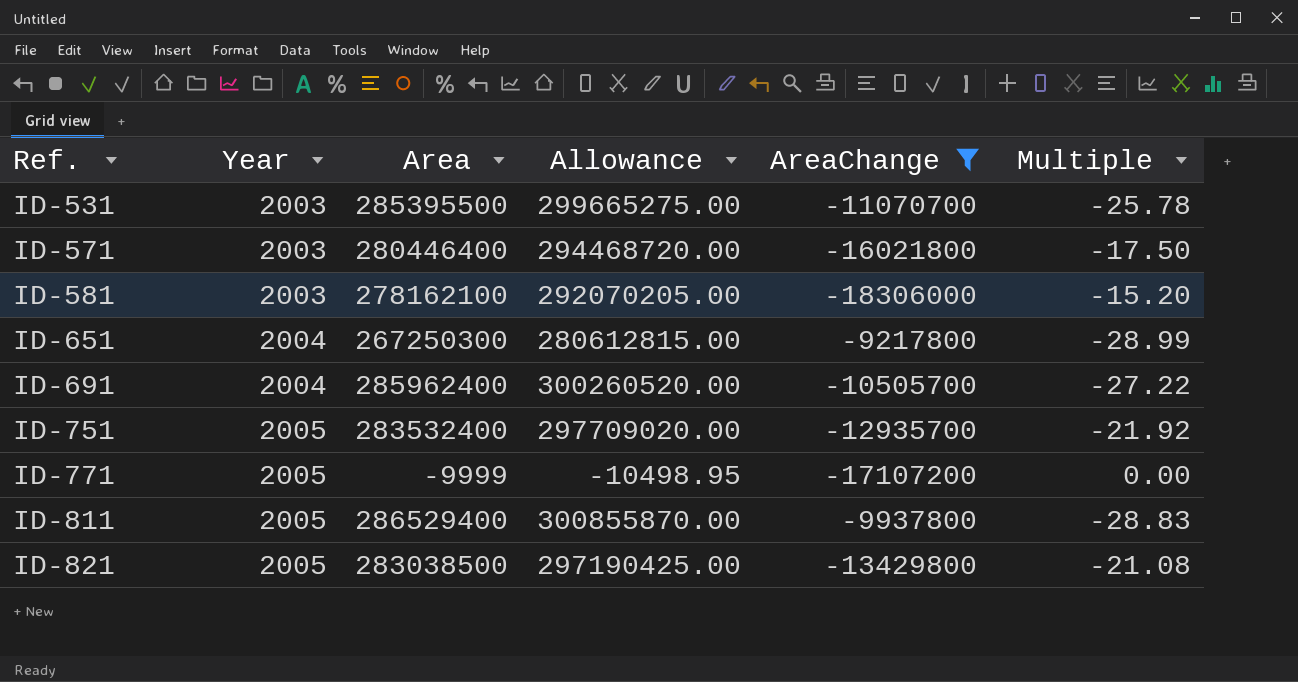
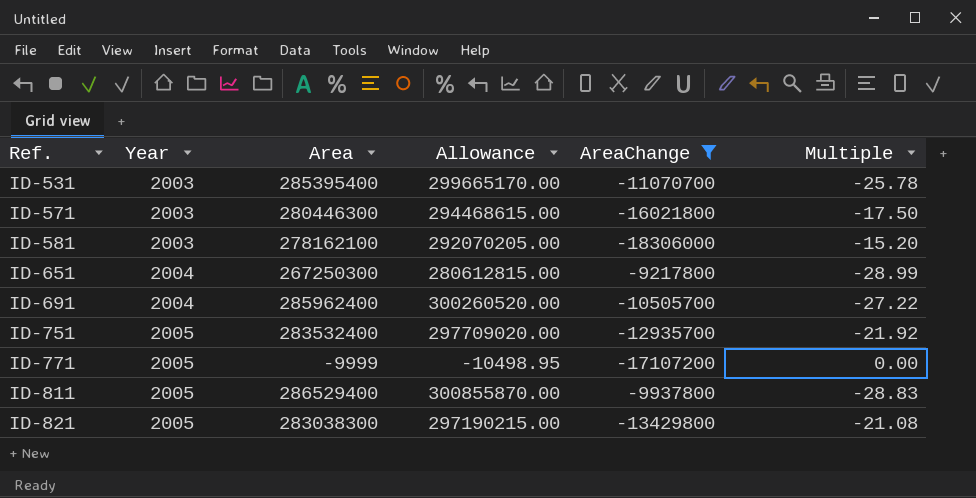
ID-531 | Area: 285395500 -> 285395400
ID-531 | Allowance: 299665275.00 -> 299665170.00
ID-571 | Area: 280446400 -> 280446300
ID-571 | Allowance: 294468720.00 -> 294468615.00
ID-821 | Area: 283038500 -> 283038300
ID-821 | Allowance: 297190425.00 -> 297190215.00

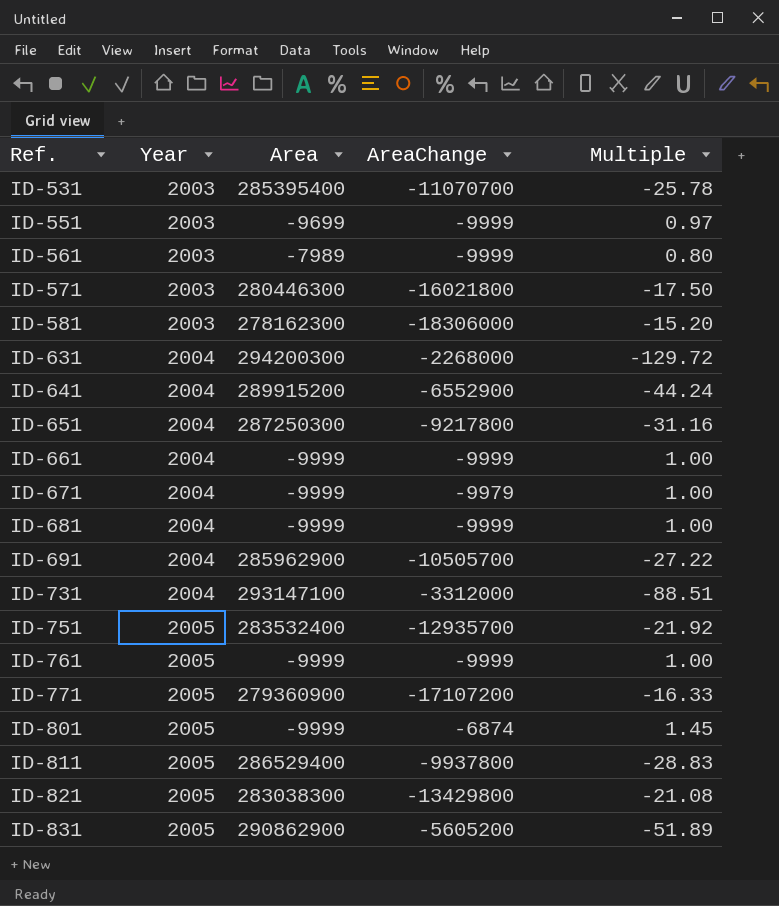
filter: AreaChange <= -9217800 -> none
column Allowance | formula: [Area] * 1.05 -> none
ID-581 | Area: 278162100 -> 278162300
ID-651 | Area: 267250300 -> 287250300
ID-651 | Multiple: -28.99 -> -31.16
ID-691 | Area: 285962400 -> 285962900
ID-771 | Area: -9999 -> 279360900
ID-771 | Multiple: 0.00 -> -16.33

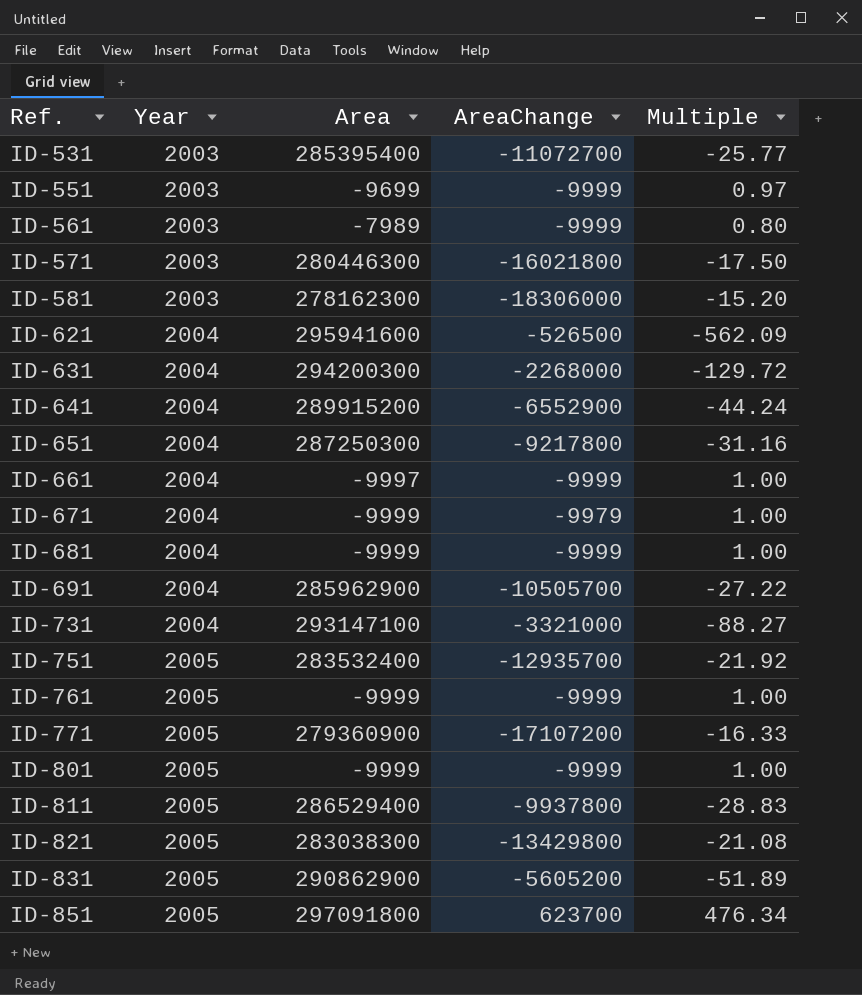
ID-531 | AreaChange: -11070700 -> -11072700
ID-531 | Multiple: -25.78 -> -25.77
row ID-621: none -> 2004 | 295941600 | -526500 | -562.09
ID-661 | Area: -9999 -> -9997
ID-731 | AreaChange: -3312000 -> -3321000
ID-731 | Multiple: -88.51 -> -88.27
ID-801 | AreaChange: -6874 -> -9999
ID-801 | Multiple: 1.45 -> 1.00
row ID-851: none -> 2005 | 297091800 | 623700 | 476.34

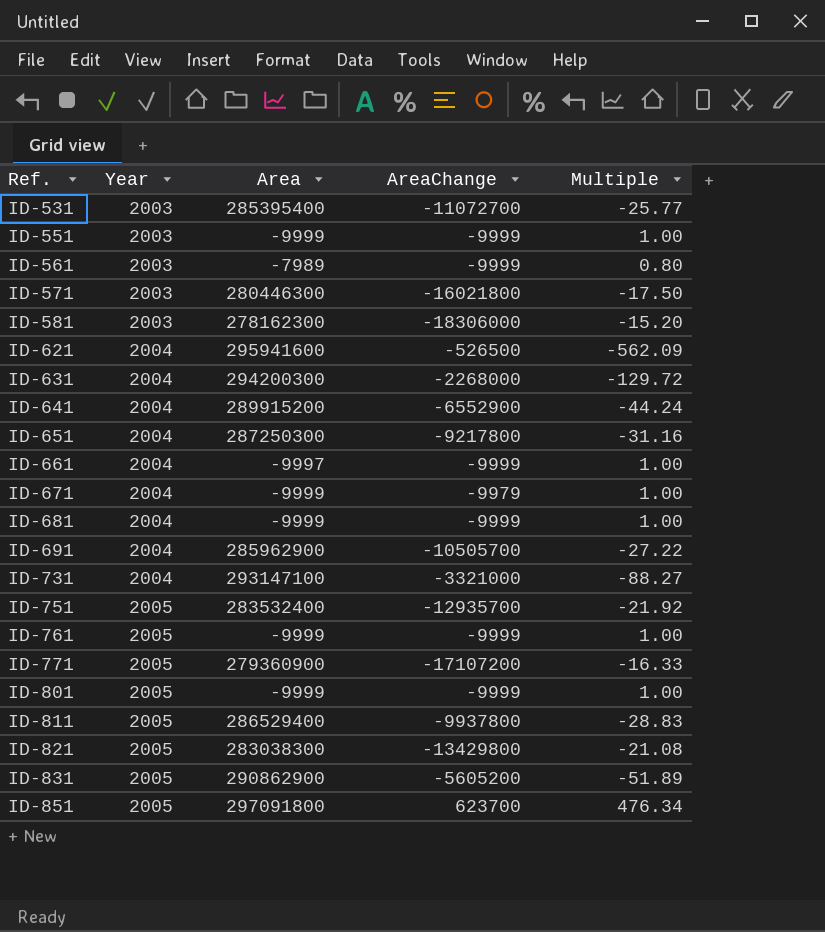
ID-551 | Area: -9699 -> -9999
ID-551 | Multiple: 0.97 -> 1.00

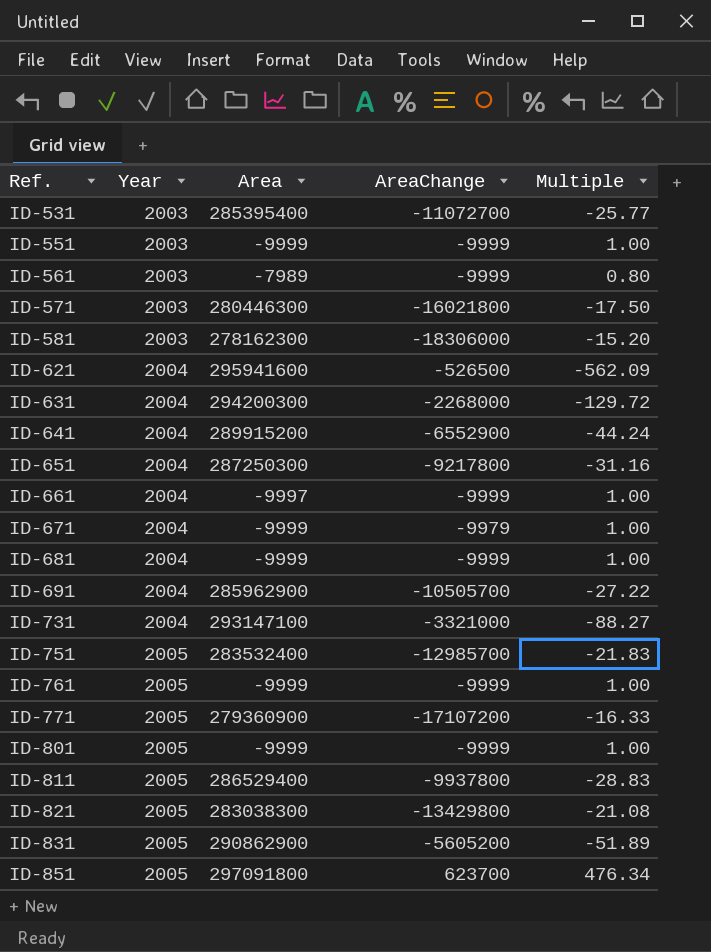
ID-751 | AreaChange: -12935700 -> -12985700
ID-751 | Multiple: -21.92 -> -21.83

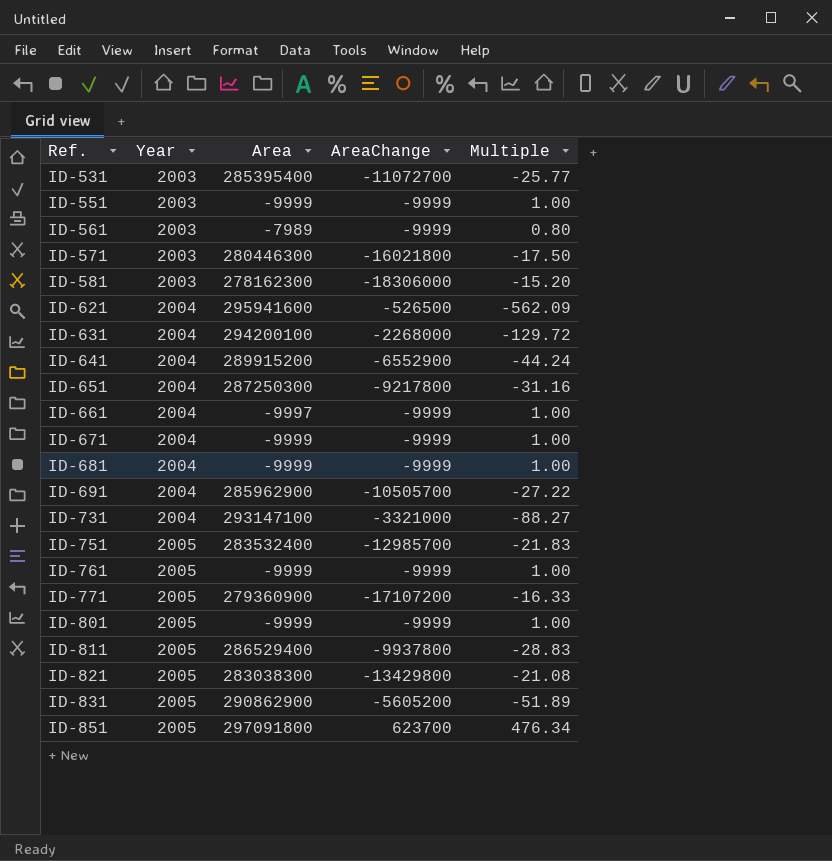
ID-631 | Area: 294200300 -> 294200100
ID-671 | AreaChange: -9979 -> -9999

